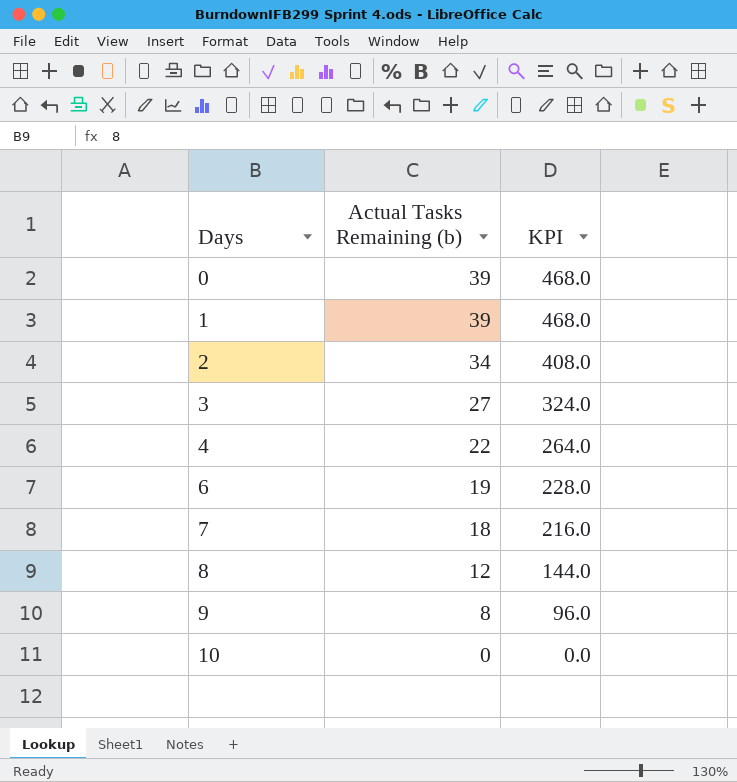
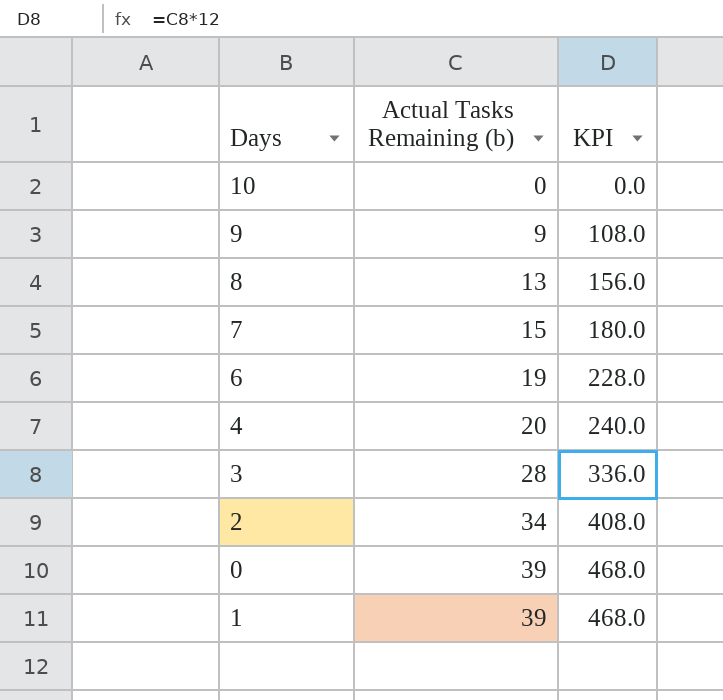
row order: Days ascending -> Actual Tasks Remaining (b) ascending
9 | Actual Tasks Remaining (b): 8 -> 9
9 | KPI: 96.0 -> 108.0
8 | Actual Tasks Remaining (b): 12 -> 13
8 | KPI: 144.0 -> 156.0
7 | Actual Tasks Remaining (b): 18 -> 15
7 | KPI: 216.0 -> 180.0
4 | Actual Tasks Remaining (b): 22 -> 20
4 | KPI: 264.0 -> 240.0
3 | Actual Tasks Remaining (b): 27 -> 28
3 | KPI: 324.0 -> 336.0

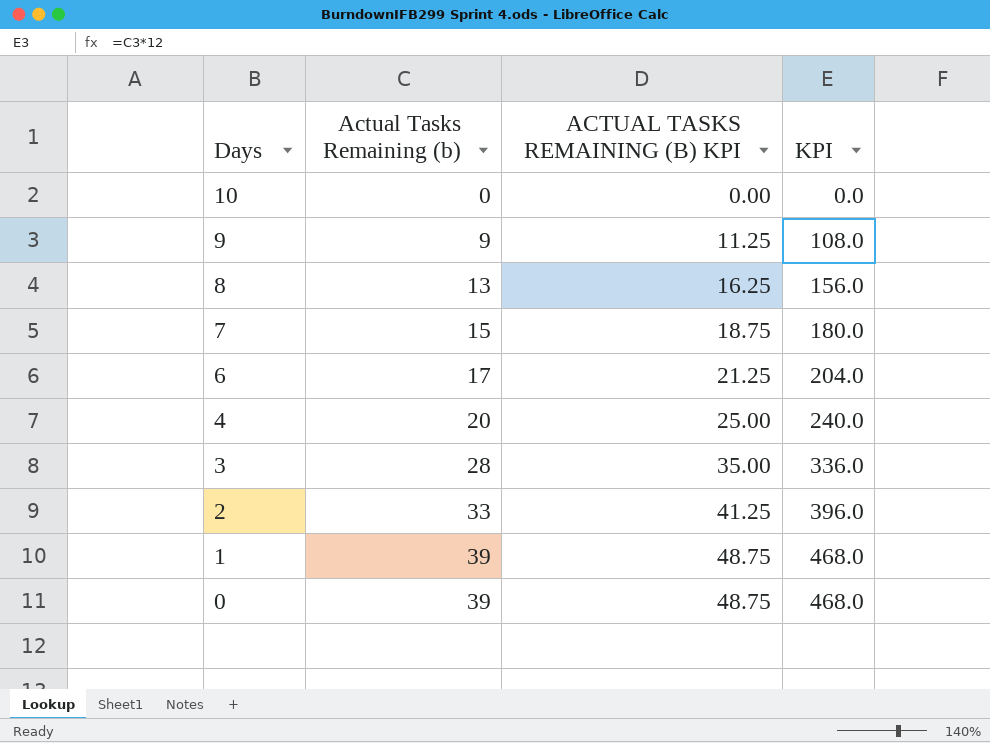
row order: Actual Tasks Remaining (b) ascending -> Days descending
column ACTUAL TASKS REMAINING (B) KPI | formula: none -> [Actual Tasks Remaining (b)] * 1.25
6 | Actual Tasks Remaining (b): 19 -> 17
6 | KPI: 228.0 -> 204.0
2 | Actual Tasks Remaining (b): 34 -> 33
2 | KPI: 408.0 -> 396.0

